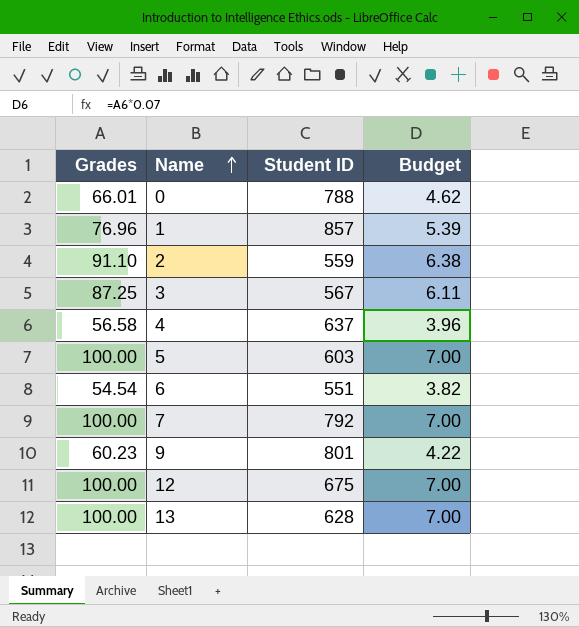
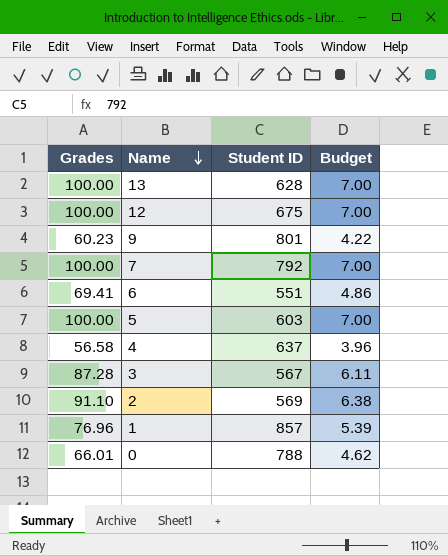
row order: Name ascending -> Name descending
6 | Grades: 54.54 -> 69.41
6 | Budget: 3.82 -> 4.86
3 | Grades: 87.25 -> 87.28
2 | Student ID: 559 -> 569

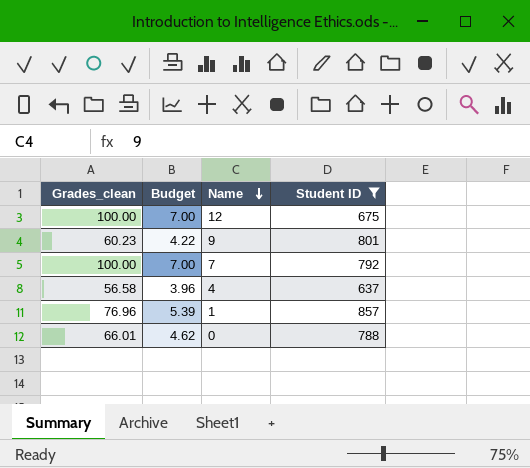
filter: none -> Student ID >= 637
column name: Grades -> Grades_clean
column Budget | position: 4 -> 2

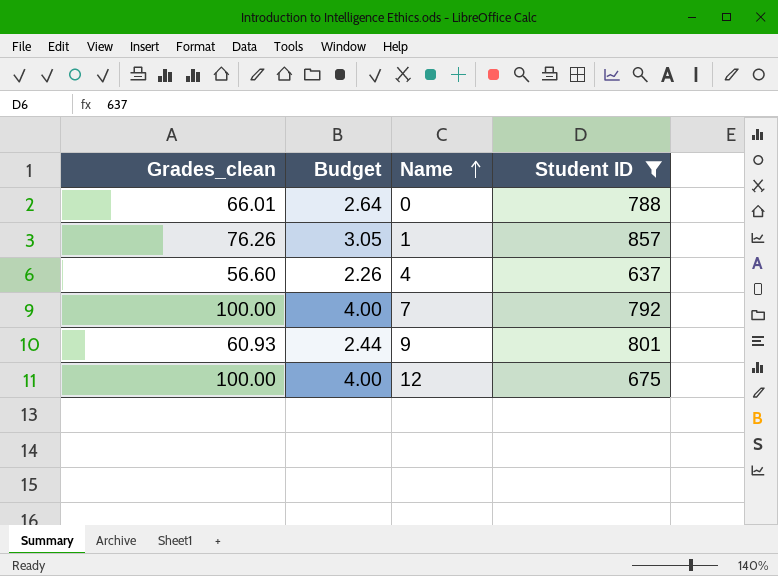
row order: Name descending -> Name ascending
column Budget | formula: [Grades_clean] * 0.07 -> [Grades_clean] * 0.04
1 | Grades_clean: 76.96 -> 76.26
4 | Grades_clean: 56.58 -> 56.60
9 | Grades_clean: 60.23 -> 60.93

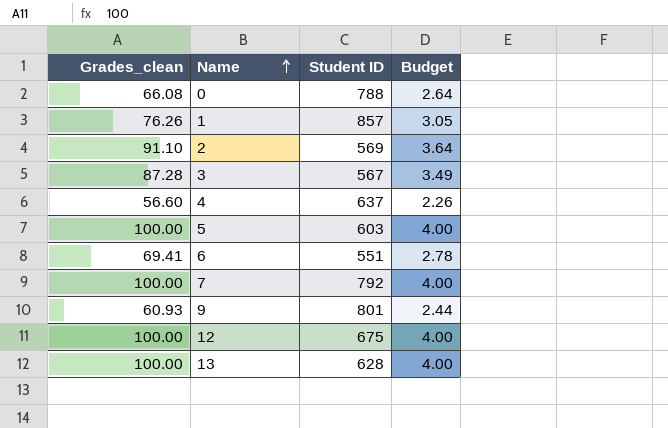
filter: Student ID >= 637 -> none
column Budget | position: 2 -> 4
0 | Grades_clean: 66.01 -> 66.08

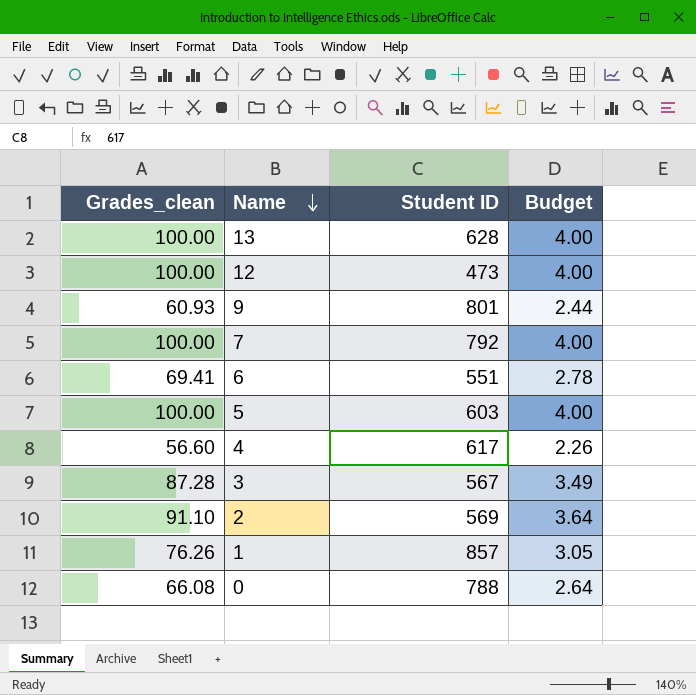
row order: Name ascending -> Name descending
12 | Student ID: 675 -> 473
4 | Student ID: 637 -> 617

